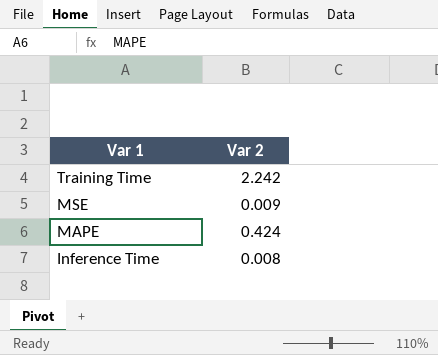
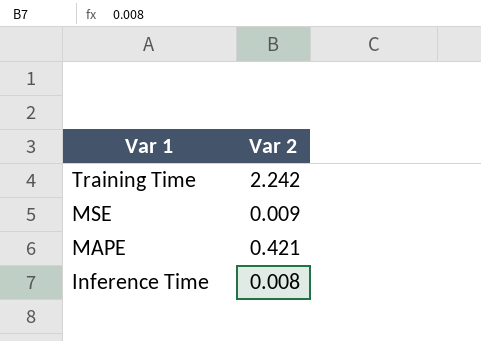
MAPE | Var 2: 0.424 -> 0.421

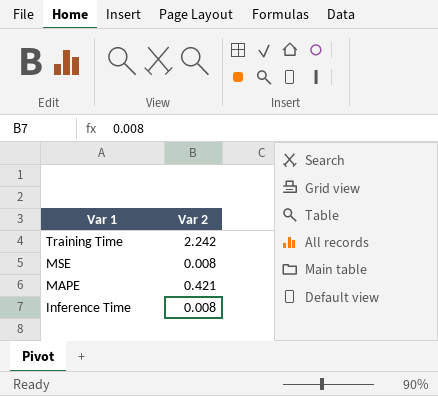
MSE | Var 2: 0.009 -> 0.008

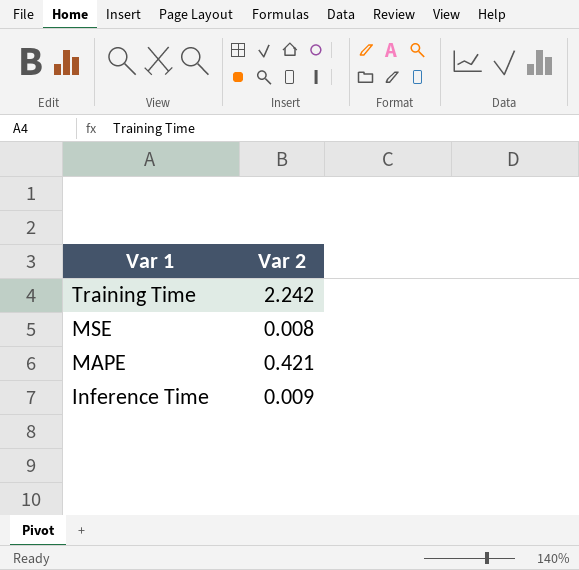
Inference Time | Var 2: 0.008 -> 0.009

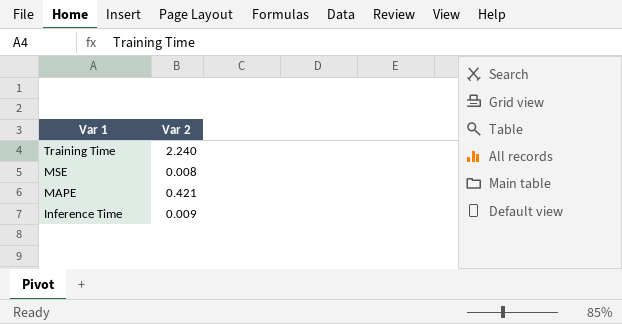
Training Time | Var 2: 2.242 -> 2.240

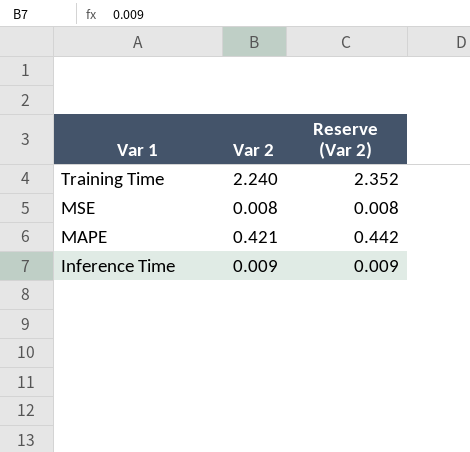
column Reserve (Var 2) | formula: none -> [Var 2] * 1.05

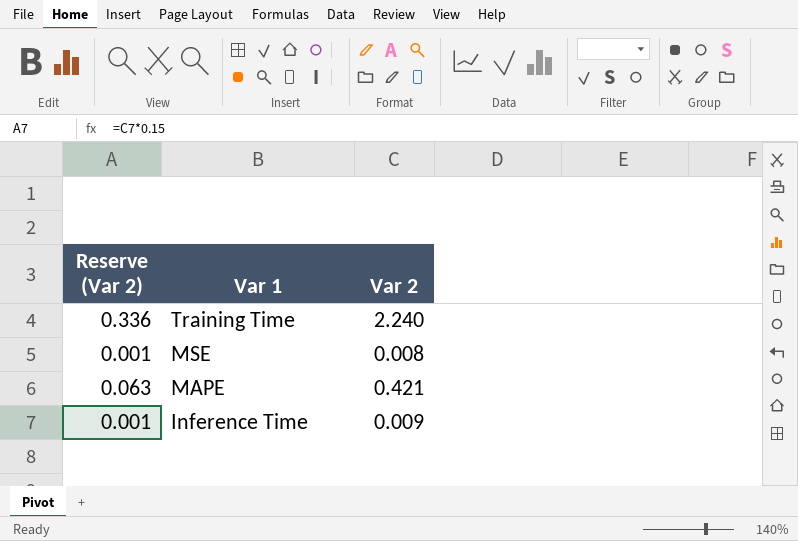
column Reserve (Var 2) | formula: [Var 2] * 1.05 -> [Var 2] * 0.15
column Reserve (Var 2) | position: 3 -> 1

